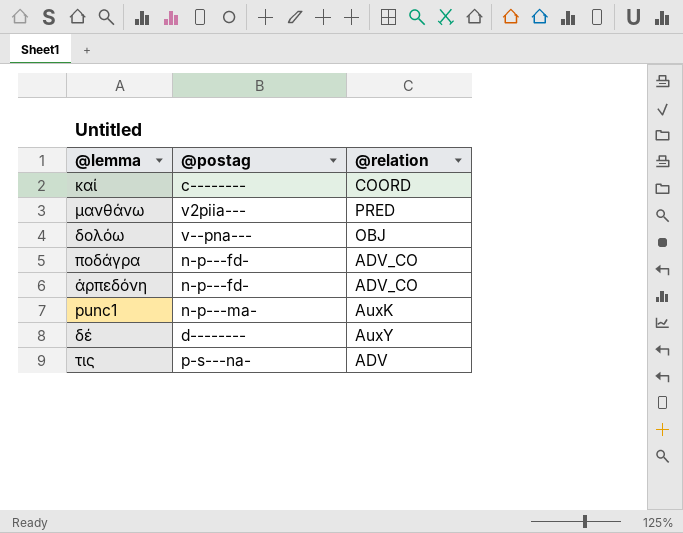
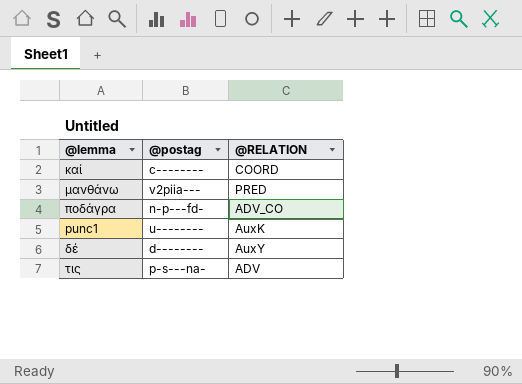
column name: @relation -> @RELATION
row δολόω: v--pna--- | OBJ -> none
row ἁρπεδόνη: n-p---fd- | ADV_CO -> none
punc1 | @postag: n-p---ma- -> u--------

